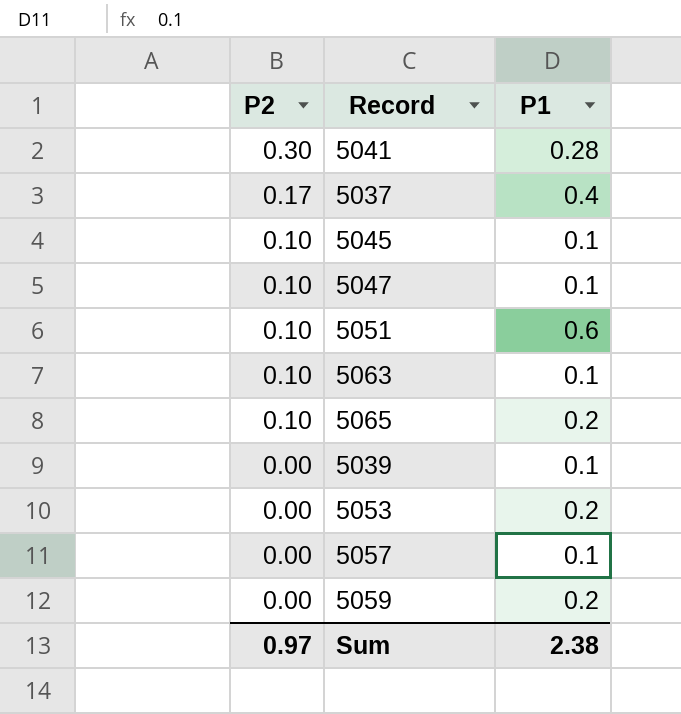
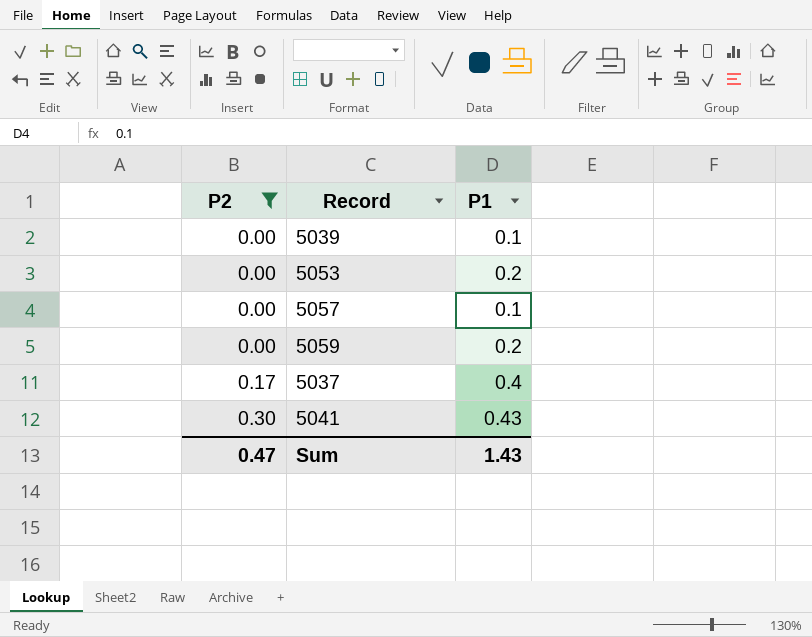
filter: none -> P2 != 0.10
row order: P2 descending -> P2 ascending
5041 | P1: 0.28 -> 0.43
Sum | P2: 0.97 -> 0.47
Sum | P1: 2.38 -> 1.43

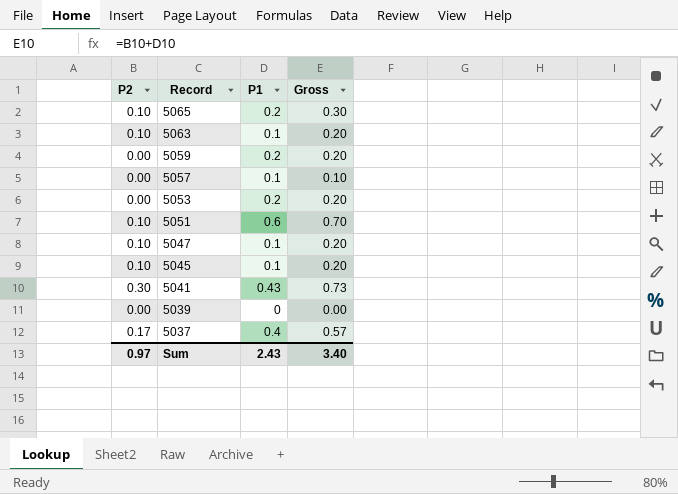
filter: P2 != 0.10 -> none
row order: P2 ascending -> Record descending
column Gross | formula: none -> [P2] + [P1]
5039 | P1: 0.1 -> 0
Sum | P2: 0.47 -> 0.97
Sum | P1: 1.43 -> 2.43

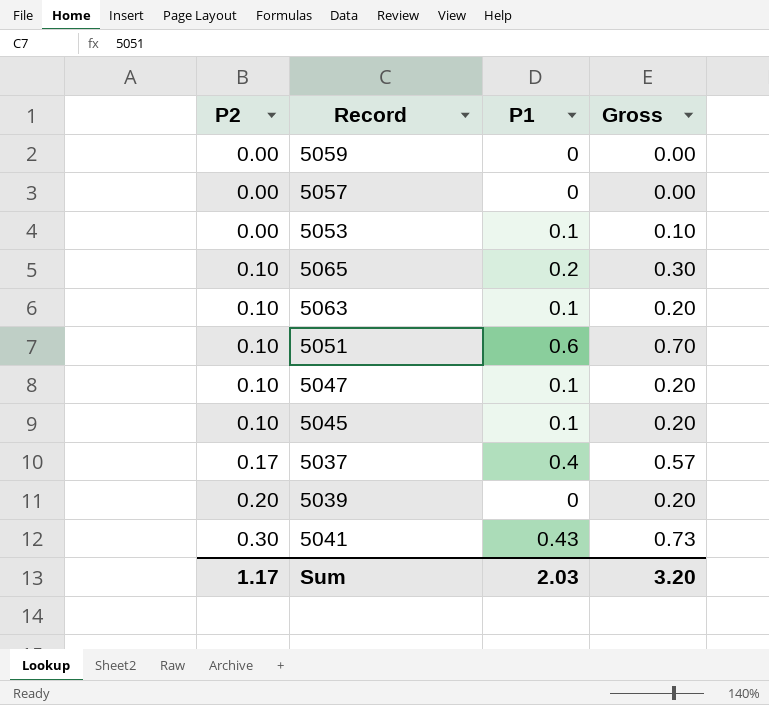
row order: Record descending -> P2 ascending
5059 | P1: 0.2 -> 0
5059 | Gross: 0.20 -> 0.00
5057 | P1: 0.1 -> 0
5057 | Gross: 0.10 -> 0.00
5053 | P1: 0.2 -> 0.1
5053 | Gross: 0.20 -> 0.10
5039 | P2: 0.00 -> 0.20
5039 | Gross: 0.00 -> 0.20
Sum | P2: 0.97 -> 1.17
Sum | P1: 2.43 -> 2.03
Sum | Gross: 3.40 -> 3.20

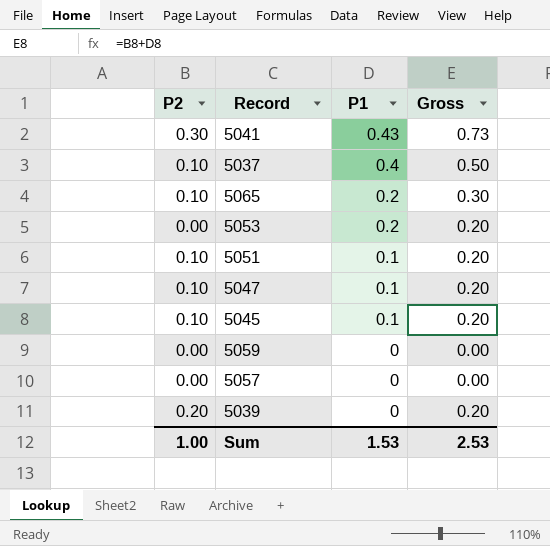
row order: P2 ascending -> P1 descending
row 5063: 0.10 | 0.1 | 0.20 -> none
5037 | P2: 0.17 -> 0.10
5037 | Gross: 0.57 -> 0.50
5053 | P1: 0.1 -> 0.2
5053 | Gross: 0.10 -> 0.20
5051 | P1: 0.6 -> 0.1
5051 | Gross: 0.70 -> 0.20
Sum | P2: 1.17 -> 1.00
Sum | P1: 2.03 -> 1.53
Sum | Gross: 3.20 -> 2.53

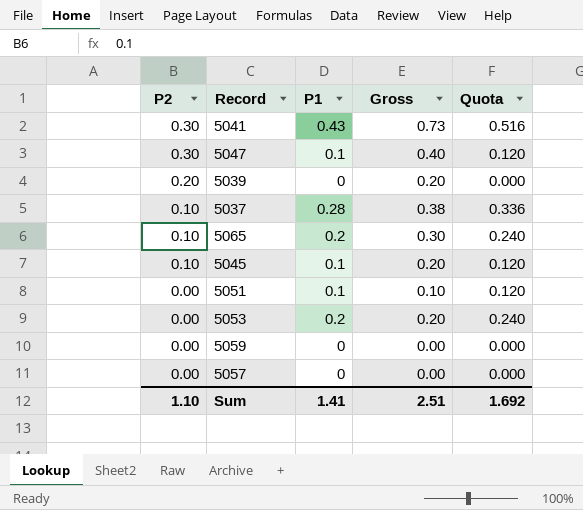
row order: P1 descending -> P2 descending
column Quota | formula: none -> [P1] * 1.2
5047 | P2: 0.10 -> 0.30
5047 | Gross: 0.20 -> 0.40
5037 | P1: 0.4 -> 0.28
5037 | Gross: 0.50 -> 0.38
5051 | P2: 0.10 -> 0.00
5051 | Gross: 0.20 -> 0.10
Sum | P2: 1.00 -> 1.10
Sum | P1: 1.53 -> 1.41
Sum | Gross: 2.53 -> 2.51

